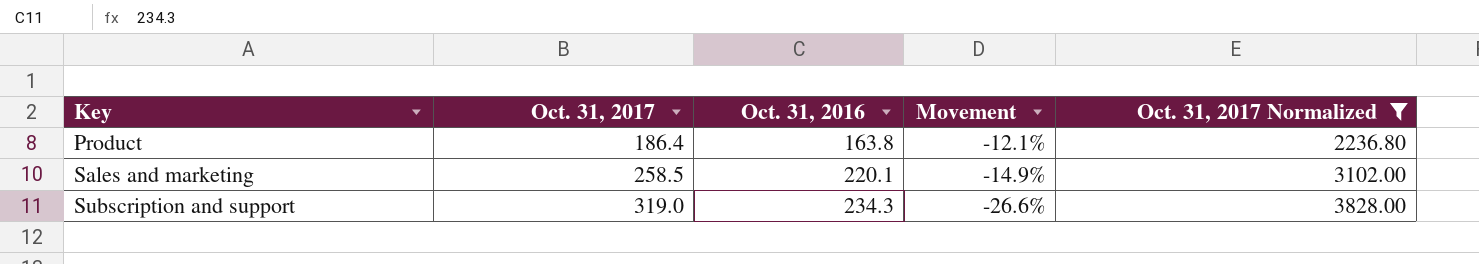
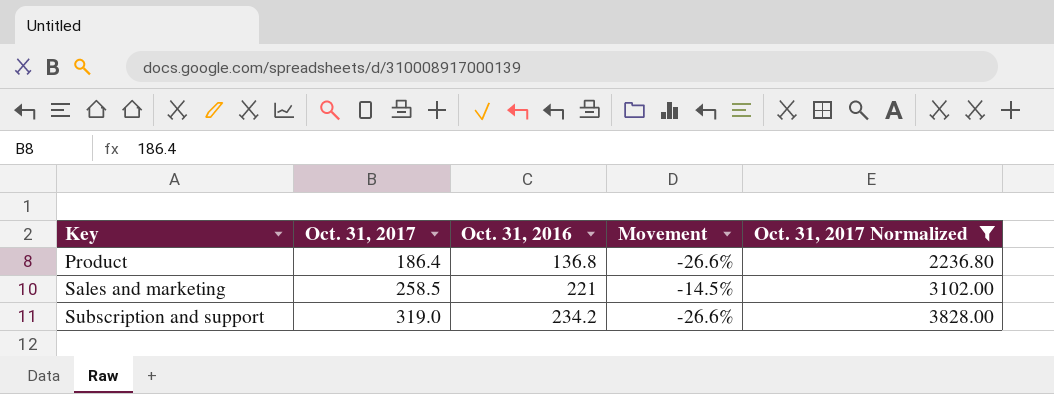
Product | Oct. 31, 2016: 163.8 -> 136.8
Product | Movement: -12.1% -> -26.6%
Sales and marketing | Oct. 31, 2016: 220.1 -> 221
Sales and marketing | Movement: -14.9% -> -14.5%
Subscription and support | Oct. 31, 2016: 234.3 -> 234.2

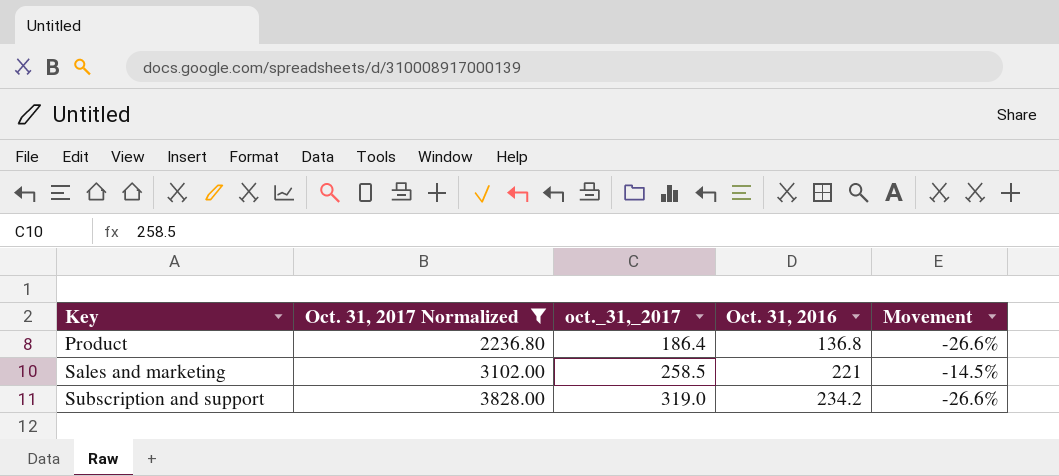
column Oct. 31, 2017 Normalized | position: 5 -> 2
column name: Oct. 31, 2017 -> oct._31,_2017

